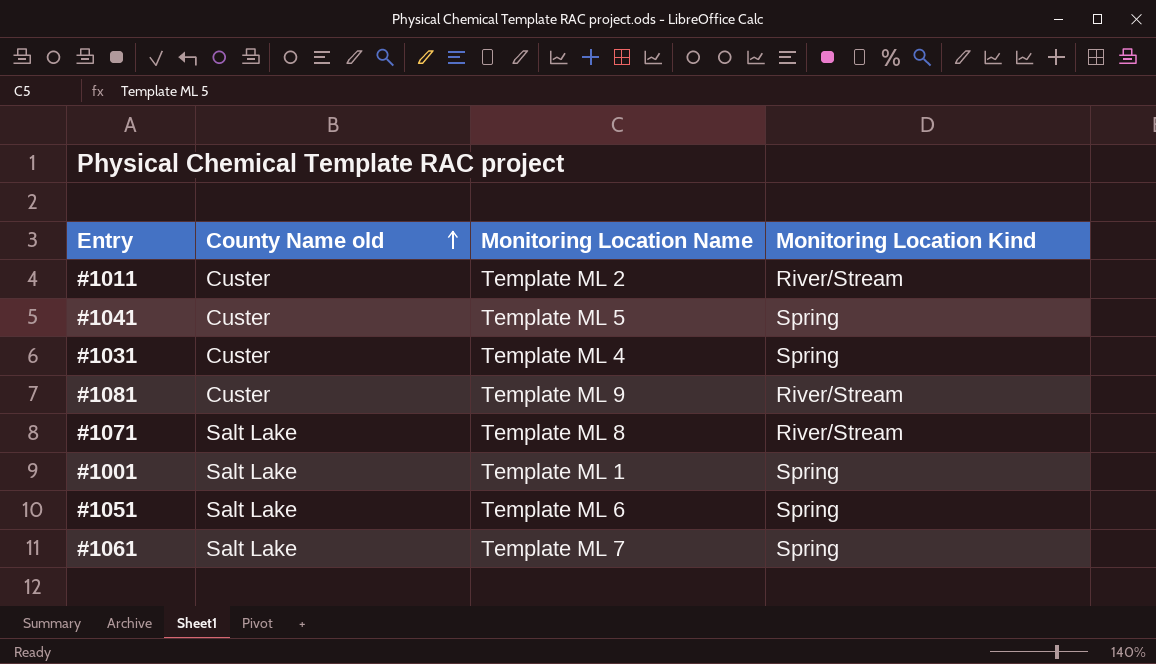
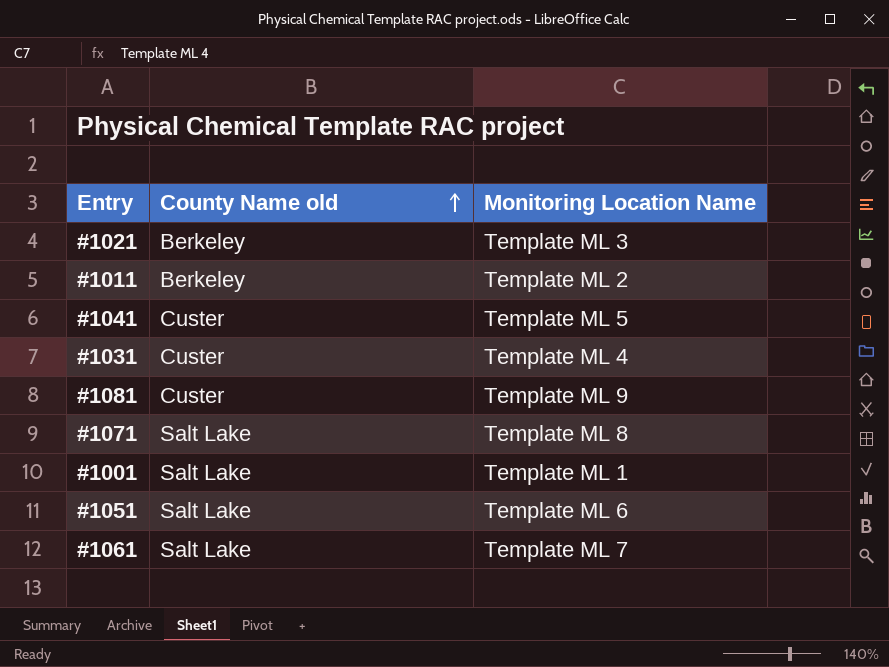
column Monitoring Location Kind | position: 4 -> none
row #1021: none -> Berkeley | Template ML 3
#1011 | County Name old: Custer -> Berkeley

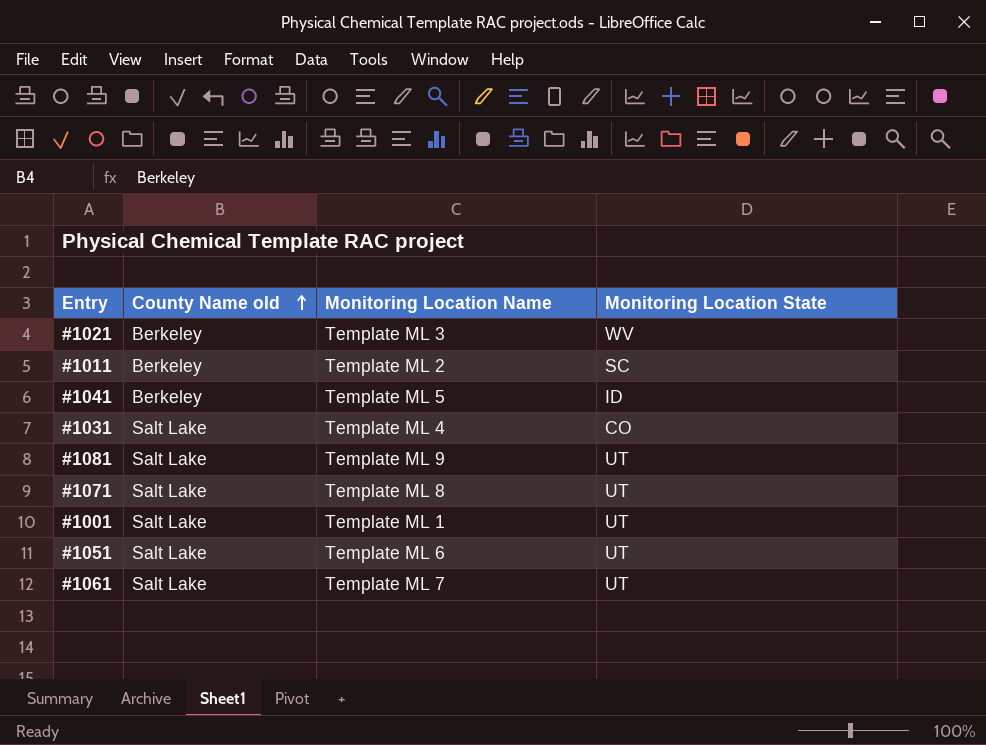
column Monitoring Location State | position: none -> 4
#1041 | County Name old: Custer -> Berkeley
#1031 | County Name old: Custer -> Salt Lake
#1081 | County Name old: Custer -> Salt Lake

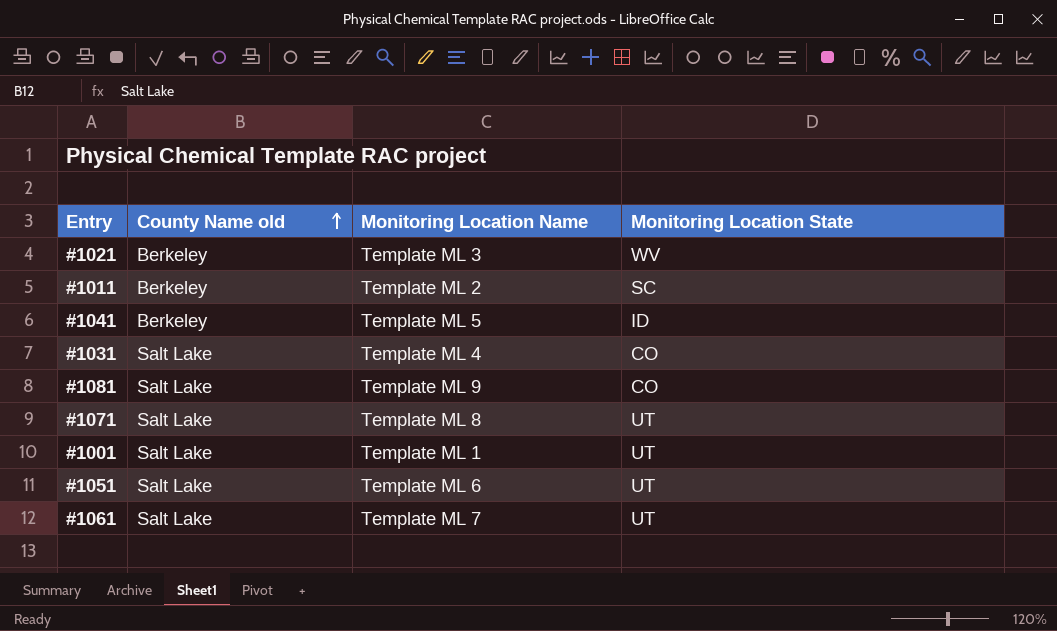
#1081 | Monitoring Location State: UT -> CO

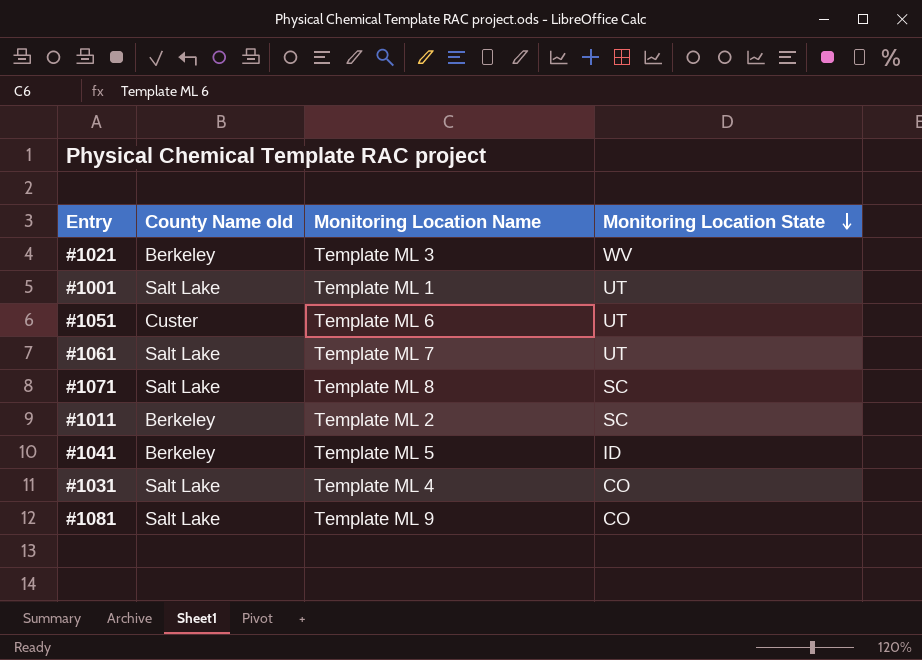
row order: County Name old ascending -> Monitoring Location State descending
#1051 | County Name old: Salt Lake -> Custer
#1071 | Monitoring Location State: UT -> SC

